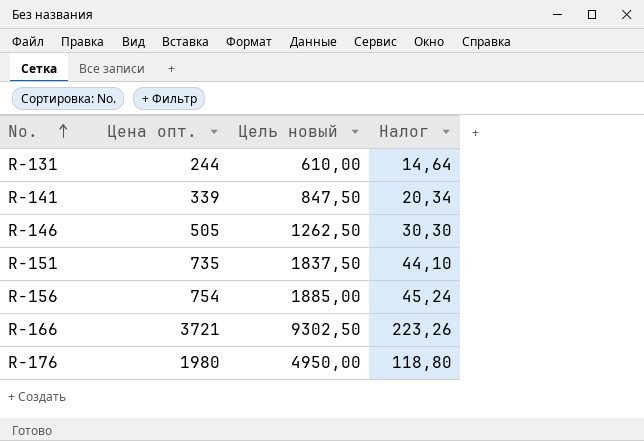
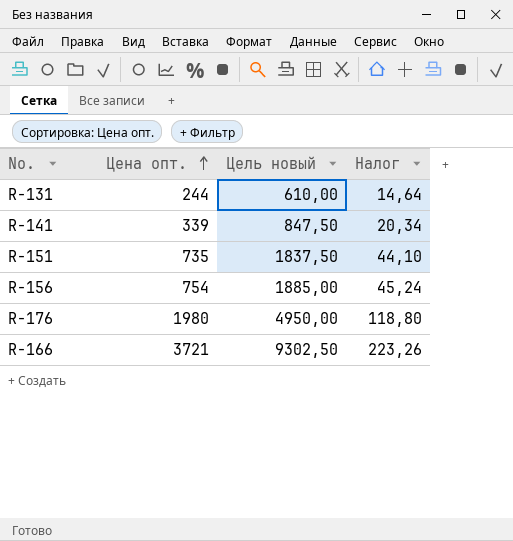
row order: No. ascending -> Цена опт. ascending
row R-146: 505 | 1262,50 | 30,30 -> none

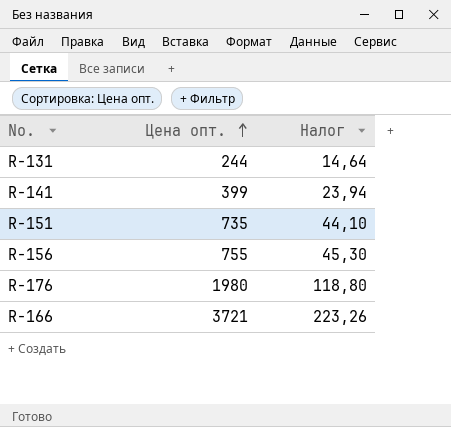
column Цель новый | formula: [Цена опт.] * 2,5 -> none
R-141 | Цена опт.: 339 -> 399
R-141 | Налог: 20,34 -> 23,94
R-156 | Цена опт.: 754 -> 755
R-156 | Налог: 45,24 -> 45,30

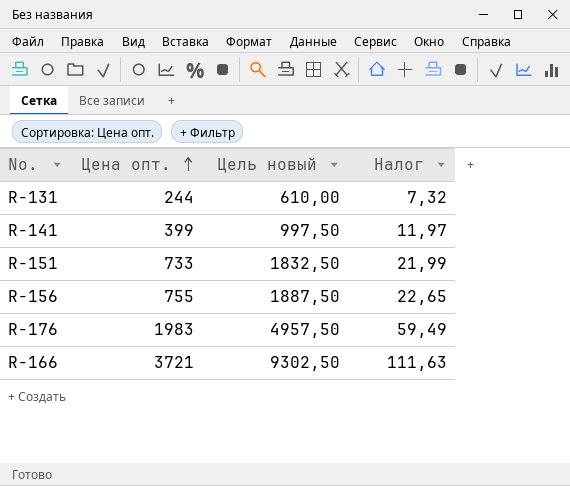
column Цель новый | formula: none -> [Цена опт.] * 2,5
column Налог | formula: [Цена опт.] * 0,06 -> [Цена опт.] * 0,03
R-151 | Цена опт.: 735 -> 733
R-176 | Цена опт.: 1980 -> 1983

